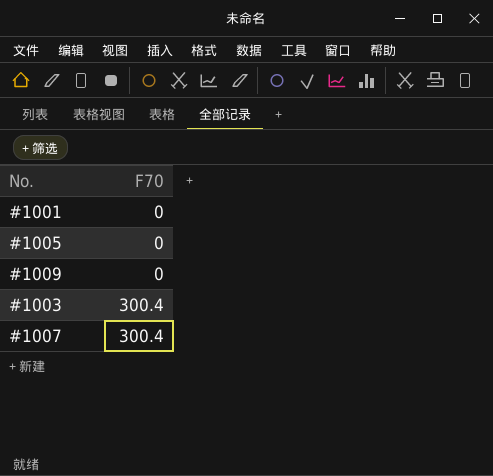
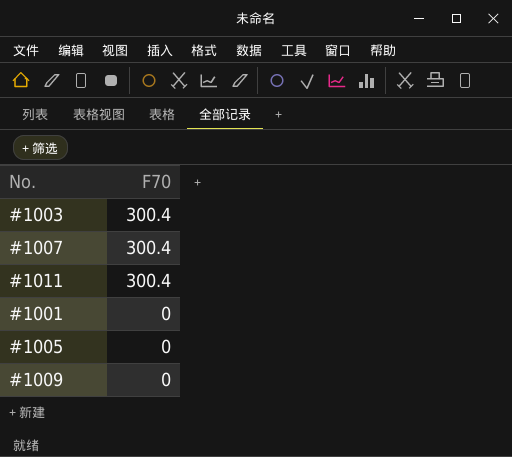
row order: F70 ascending -> F70 descending
row #1011: none -> 300.4

